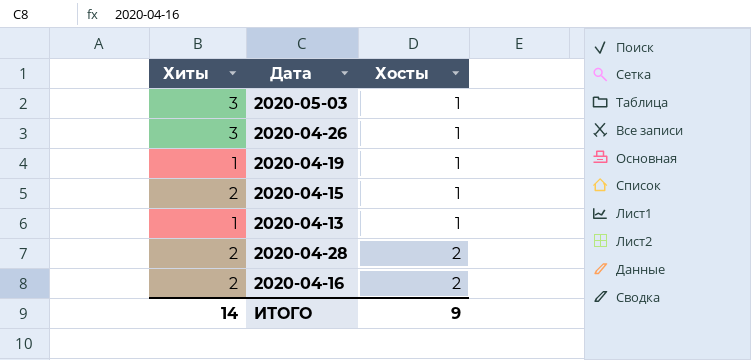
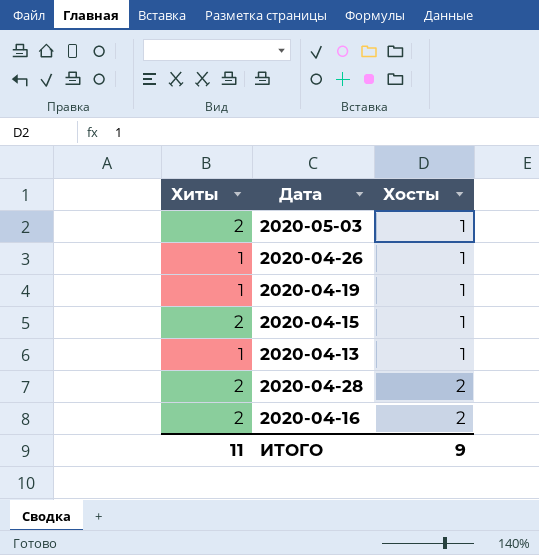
2020-05-03 | Хиты: 3 -> 2
2020-04-26 | Хиты: 3 -> 1
ИТОГО | Хиты: 14 -> 11

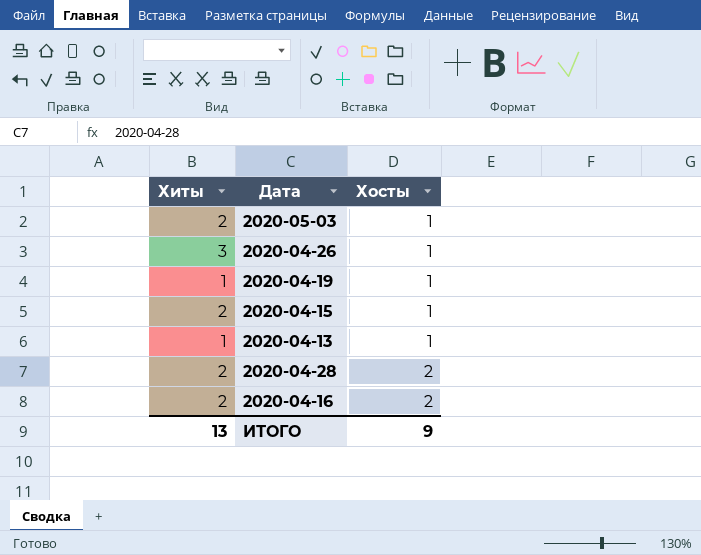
2020-04-26 | Хиты: 1 -> 3
ИТОГО | Хиты: 11 -> 13

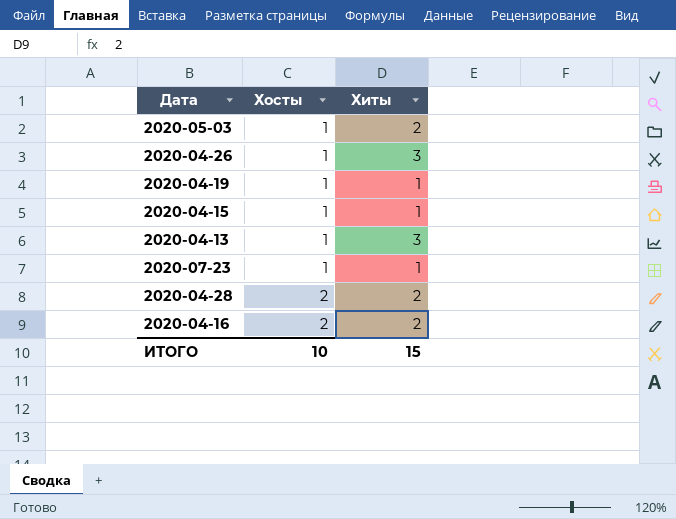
column Хиты | position: 1 -> 3
2020-04-15 | Хиты: 2 -> 1
2020-04-13 | Хиты: 1 -> 3
row 2020-07-23: none -> 1 | 1
ИТОГО | Хосты: 9 -> 10
ИТОГО | Хиты: 13 -> 15

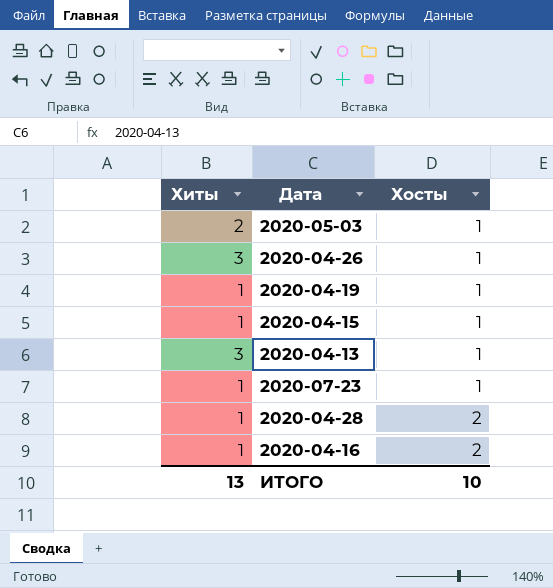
column Хиты | position: 3 -> 1
2020-04-28 | Хиты: 2 -> 1
2020-04-16 | Хиты: 2 -> 1
ИТОГО | Хиты: 15 -> 13

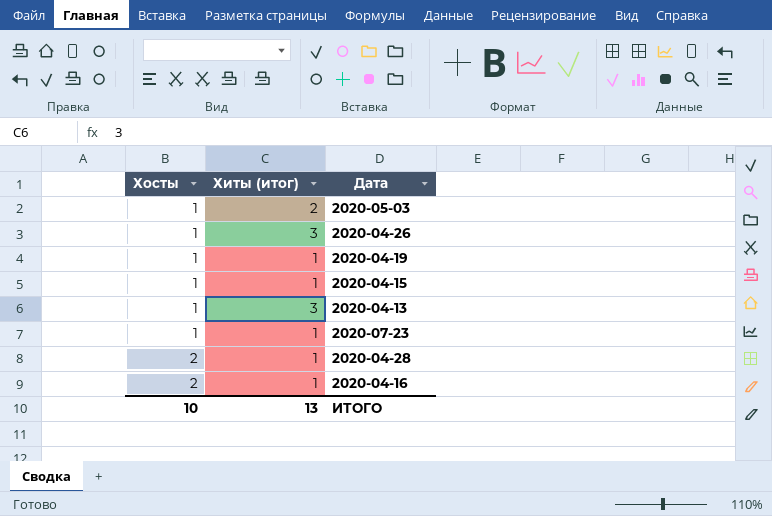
column Хосты | position: 3 -> 1
column name: Хиты -> Хиты (итог)

